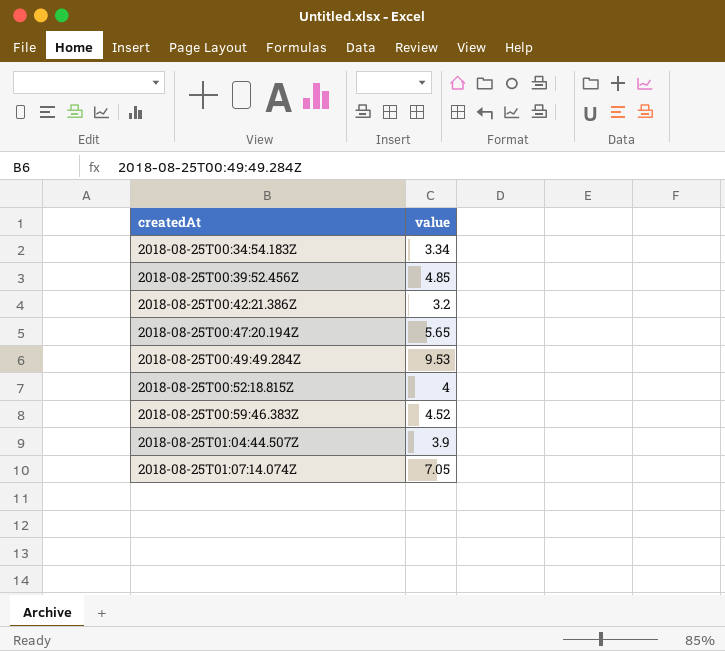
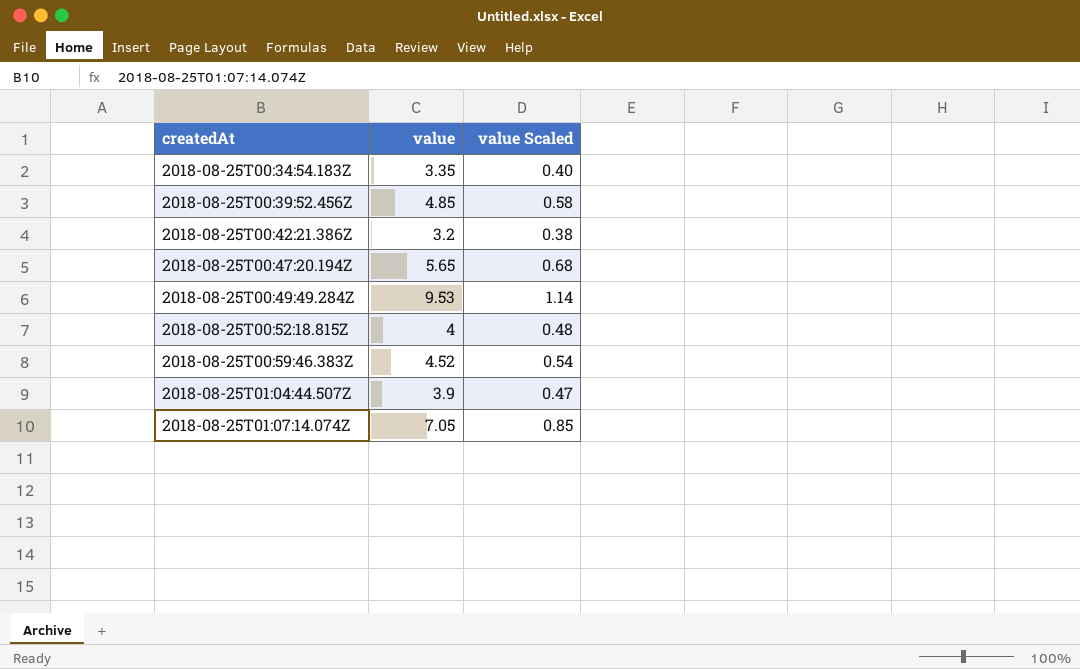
column value Scaled | formula: none -> [value] * 0.12
2018-08-25T00:34:54.183Z | value: 3.34 -> 3.35

